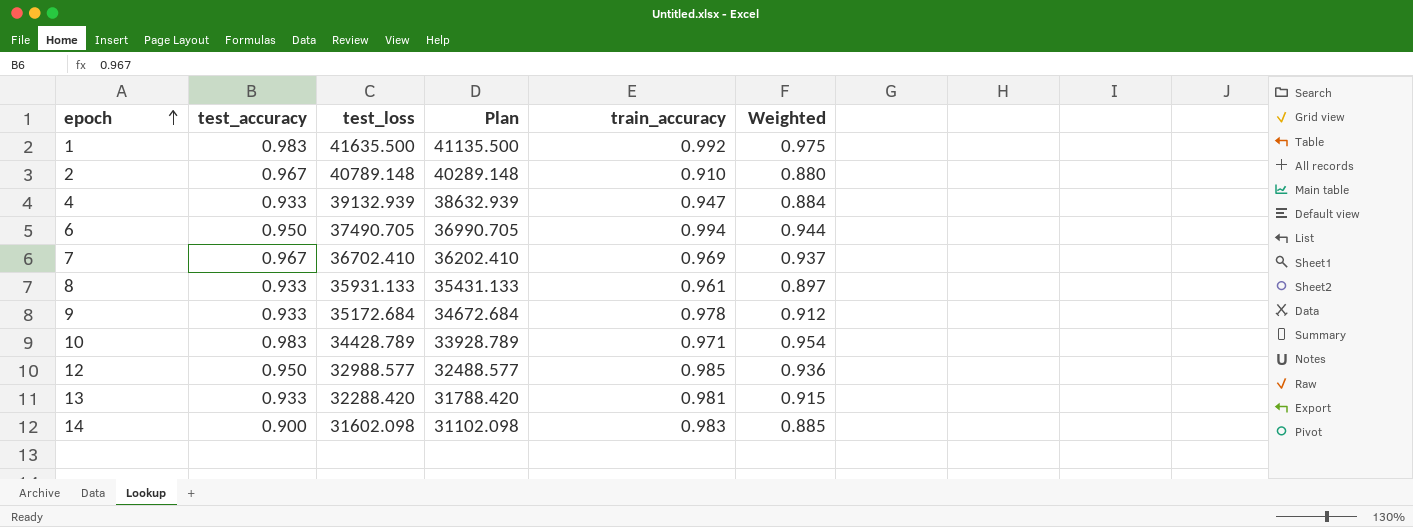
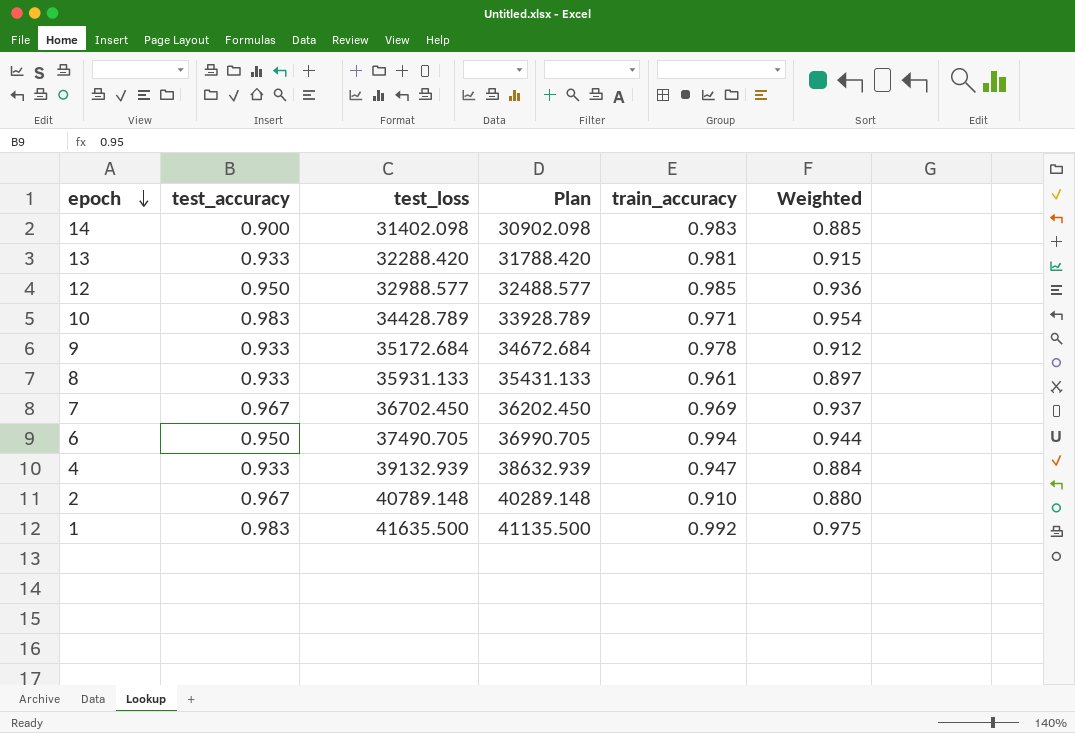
row order: epoch ascending -> epoch descending
14 | test_loss: 31602.098 -> 31402.098
14 | Plan: 31102.098 -> 30902.098
7 | test_loss: 36702.410 -> 36702.450
7 | Plan: 36202.410 -> 36202.450

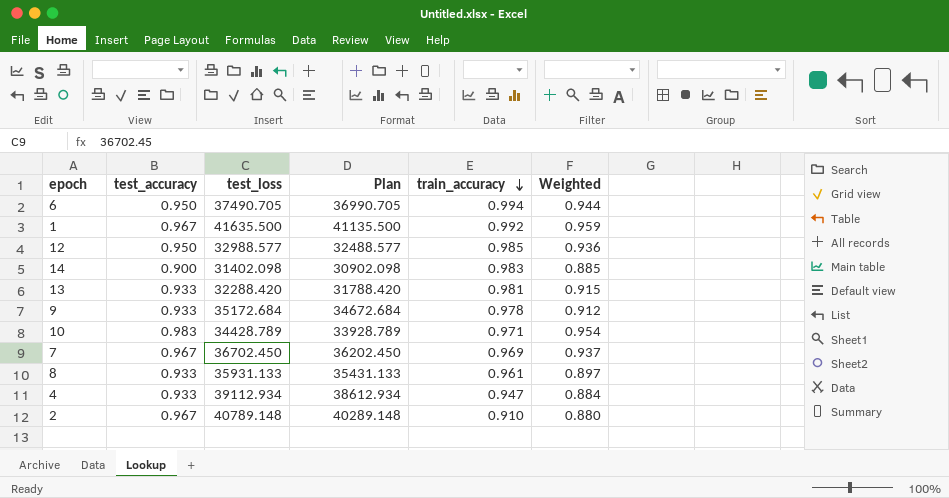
row order: epoch descending -> train_accuracy descending
1 | test_accuracy: 0.983 -> 0.967
1 | Weighted: 0.975 -> 0.959
4 | test_loss: 39132.939 -> 39112.934
4 | Plan: 38632.939 -> 38612.934

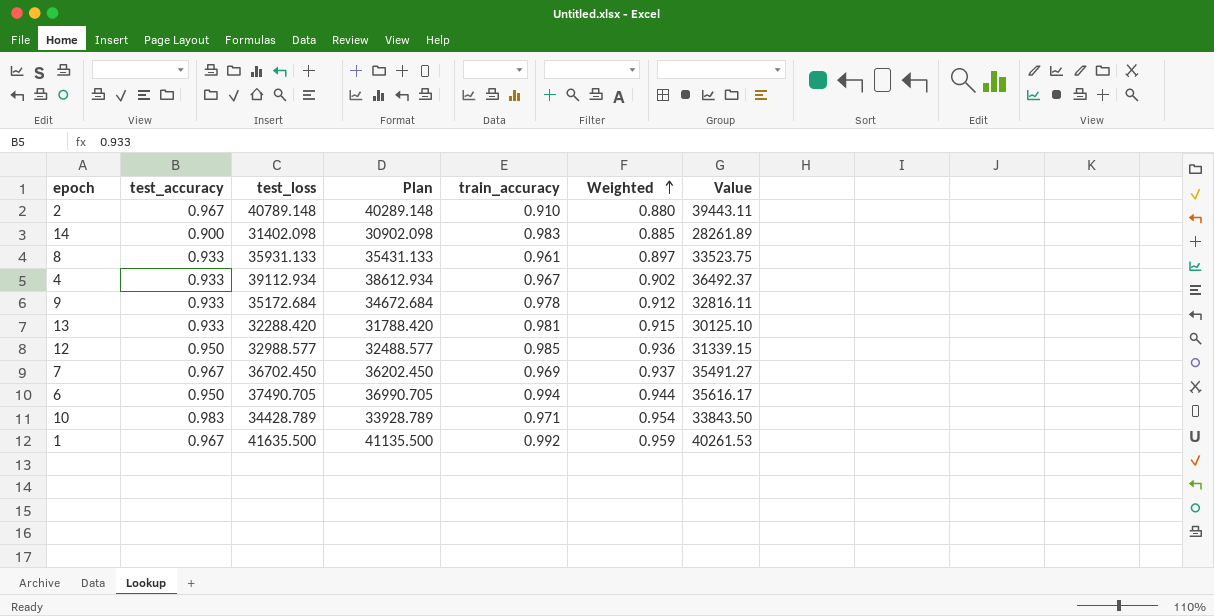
row order: train_accuracy descending -> Weighted ascending
column Value | formula: none -> [test_accuracy] * [test_loss]
4 | train_accuracy: 0.947 -> 0.967
4 | Weighted: 0.884 -> 0.902

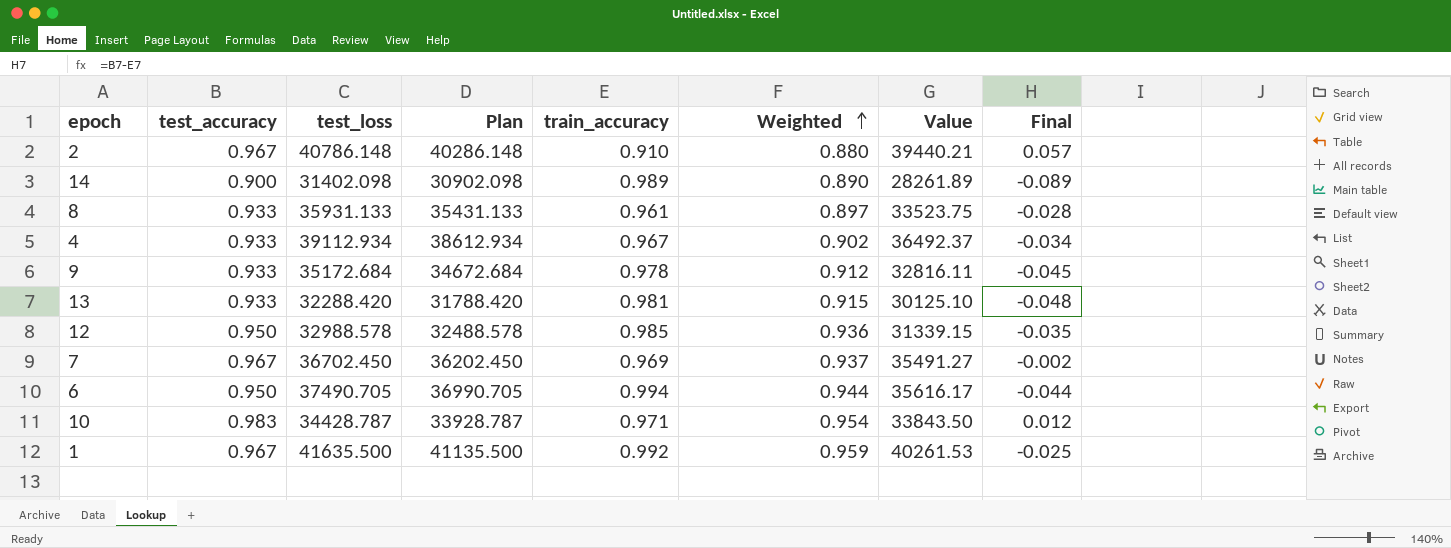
column Final | formula: none -> [test_accuracy] - [train_accuracy]
2 | test_loss: 40789.148 -> 40786.148
2 | Plan: 40289.148 -> 40286.148
2 | Value: 39443.11 -> 39440.21
14 | train_accuracy: 0.983 -> 0.989
14 | Weighted: 0.885 -> 0.890
12 | test_loss: 32988.577 -> 32988.578
12 | Plan: 32488.577 -> 32488.578
10 | test_loss: 34428.789 -> 34428.787
10 | Plan: 33928.789 -> 33928.787

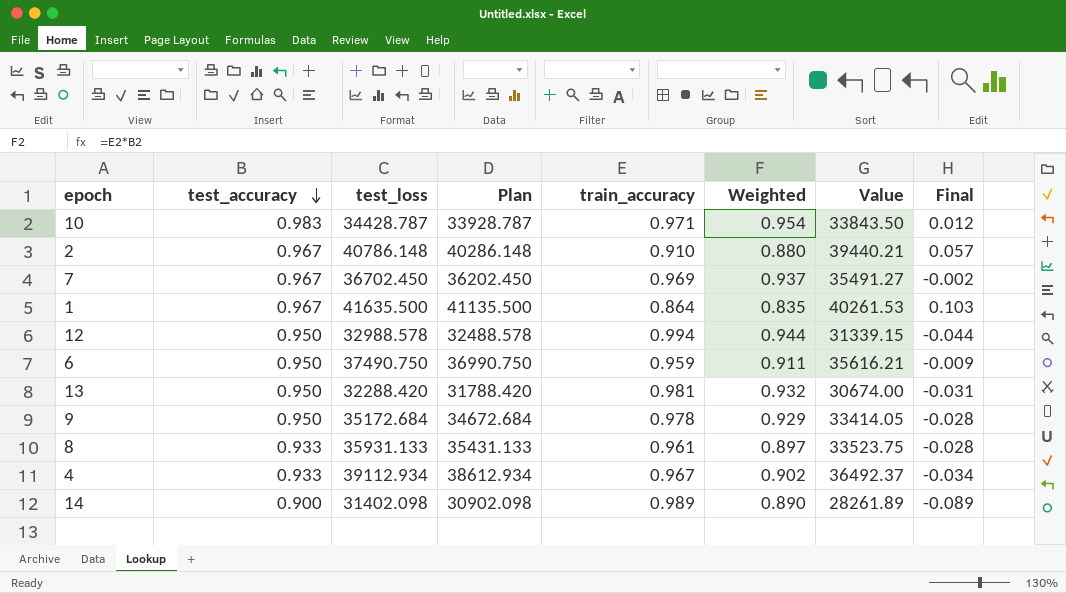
row order: Weighted ascending -> test_accuracy descending
1 | train_accuracy: 0.992 -> 0.864
1 | Weighted: 0.959 -> 0.835
1 | Final: -0.025 -> 0.103
12 | train_accuracy: 0.985 -> 0.994
12 | Weighted: 0.936 -> 0.944
12 | Final: -0.035 -> -0.044
6 | test_loss: 37490.705 -> 37490.750
6 | Plan: 36990.705 -> 36990.750
6 | train_accuracy: 0.994 -> 0.959
6 | Weighted: 0.944 -> 0.911
6 | Value: 35616.17 -> 35616.21
6 | Final: -0.044 -> -0.009
13 | test_accuracy: 0.933 -> 0.950
13 | Weighted: 0.915 -> 0.932
13 | Value: 30125.10 -> 30674.00
13 | Final: -0.048 -> -0.031
9 | test_accuracy: 0.933 -> 0.950
9 | Weighted: 0.912 -> 0.929
9 | Value: 32816.11 -> 33414.05
9 | Final: -0.045 -> -0.028

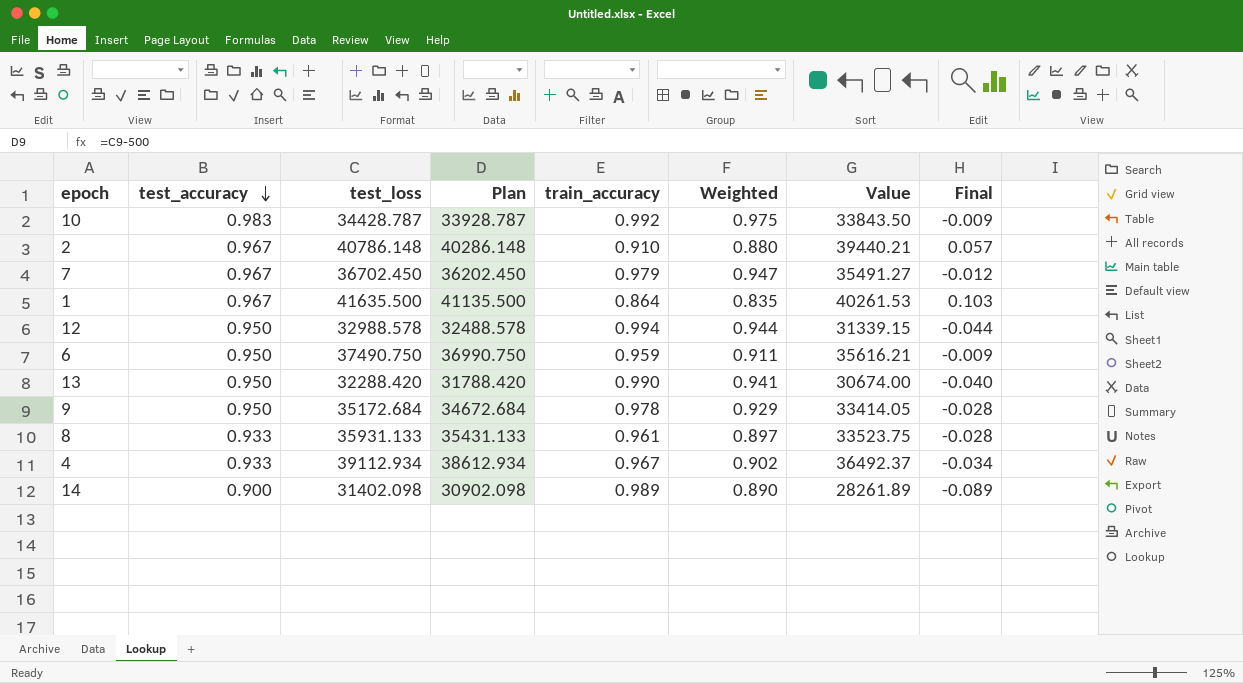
10 | train_accuracy: 0.971 -> 0.992
10 | Weighted: 0.954 -> 0.975
10 | Final: 0.012 -> -0.009
7 | train_accuracy: 0.969 -> 0.979
7 | Weighted: 0.937 -> 0.947
7 | Final: -0.002 -> -0.012
13 | train_accuracy: 0.981 -> 0.990
13 | Weighted: 0.932 -> 0.941
13 | Final: -0.031 -> -0.040

